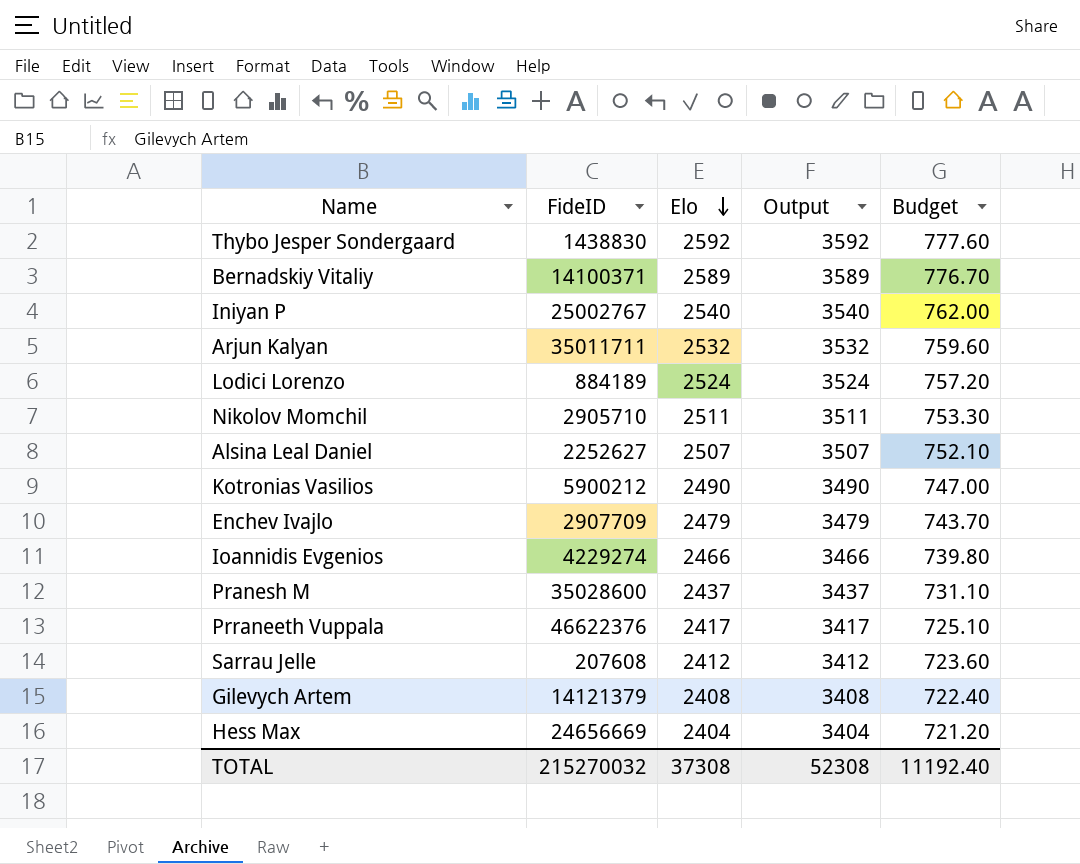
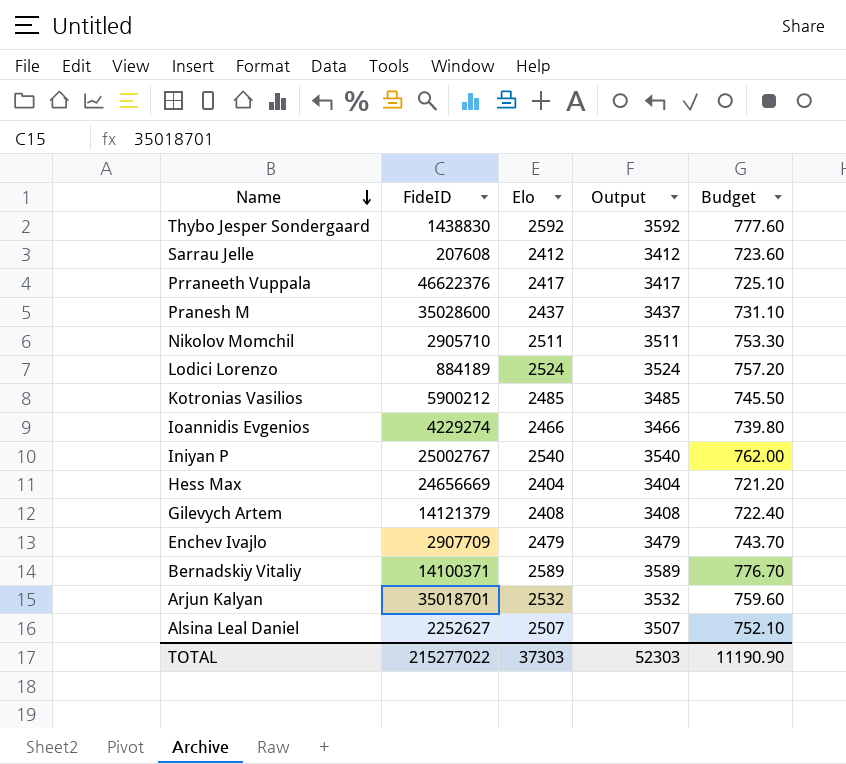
row order: Elo descending -> Name descending
Kotronias Vasilios | Elo: 2490 -> 2485
Kotronias Vasilios | Output: 3490 -> 3485
Kotronias Vasilios | Budget: 747.00 -> 745.50
Arjun Kalyan | FideID: 35011711 -> 35018701
TOTAL | FideID: 215270032 -> 215277022
TOTAL | Elo: 37308 -> 37303
TOTAL | Output: 52308 -> 52303
TOTAL | Budget: 11192.40 -> 11190.90

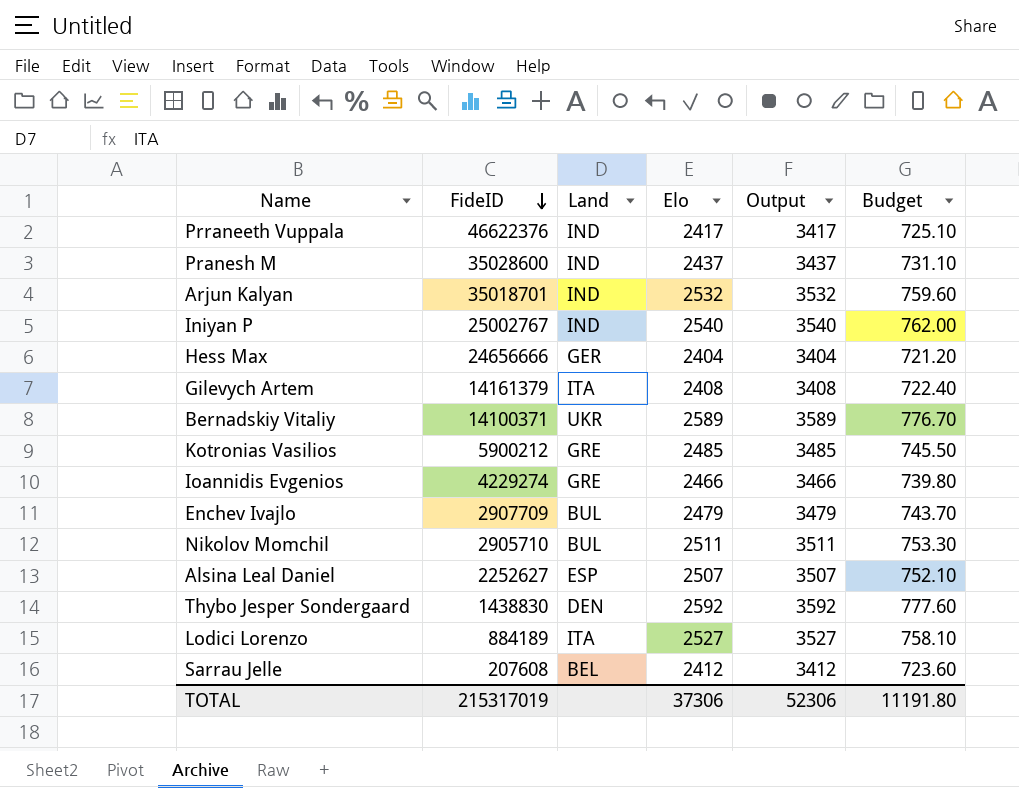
row order: Name descending -> FideID descending
column Land | position: none -> 3
Hess Max | FideID: 24656669 -> 24656666
Gilevych Artem | FideID: 14121379 -> 14161379
Lodici Lorenzo | Elo: 2524 -> 2527
Lodici Lorenzo | Output: 3524 -> 3527
Lodici Lorenzo | Budget: 757.20 -> 758.10
TOTAL | FideID: 215277022 -> 215317019
TOTAL | Elo: 37303 -> 37306
TOTAL | Output: 52303 -> 52306
TOTAL | Budget: 11190.90 -> 11191.80

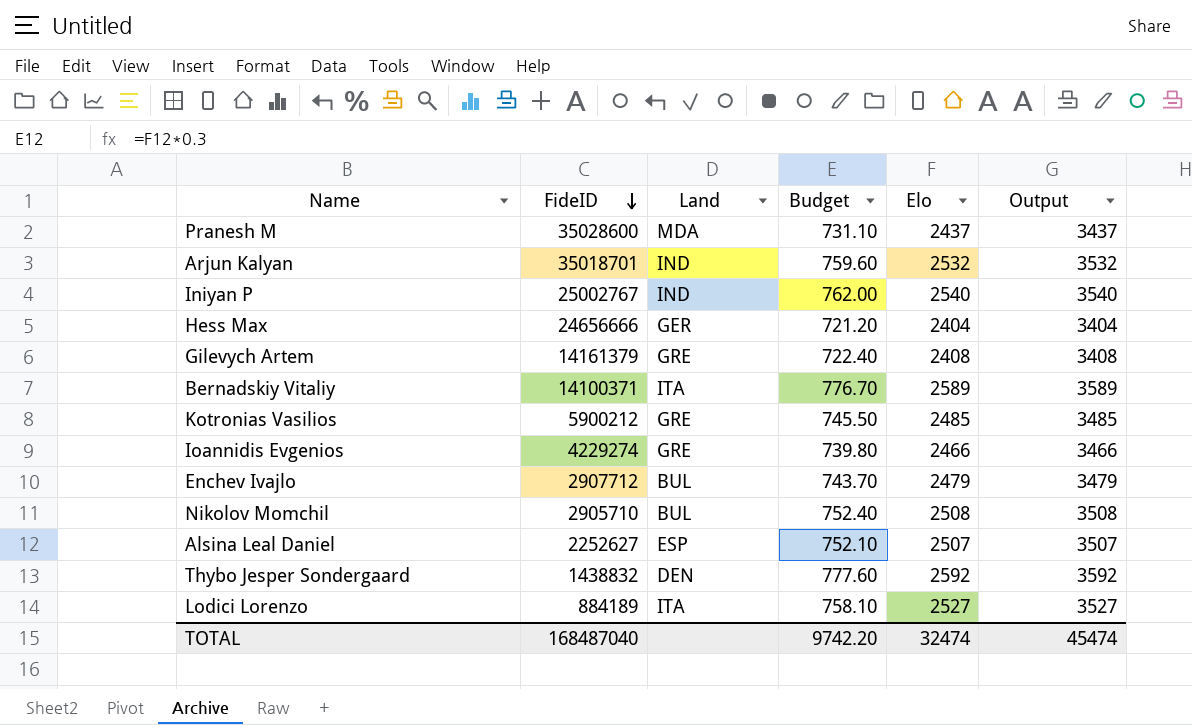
column Budget | position: 6 -> 4
row Prraneeth Vuppala: 46622376 | IND | 2417 | 3417 | 725.10 -> none
row Sarrau Jelle: 207608 | BEL | 2412 | 3412 | 723.60 -> none
Pranesh M | Land: IND -> MDA
Gilevych Artem | Land: ITA -> GRE
Bernadskiy Vitaliy | Land: UKR -> ITA
Enchev Ivajlo | FideID: 2907709 -> 2907712
Nikolov Momchil | Budget: 753.30 -> 752.40
Nikolov Momchil | Elo: 2511 -> 2508
Nikolov Momchil | Output: 3511 -> 3508
Thybo Jesper Sondergaard | FideID: 1438830 -> 1438832
TOTAL | FideID: 215317019 -> 168487040
TOTAL | Budget: 11191.80 -> 9742.20
TOTAL | Elo: 37306 -> 32474
TOTAL | Output: 52306 -> 45474

